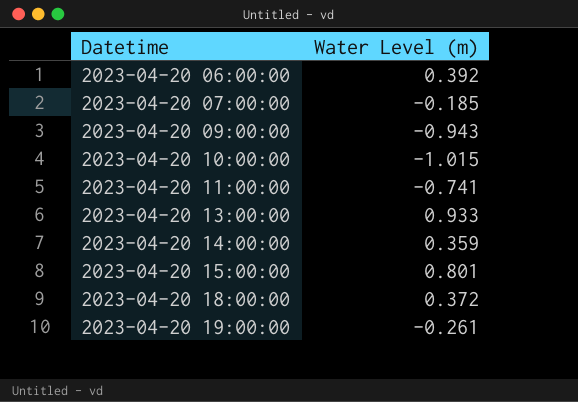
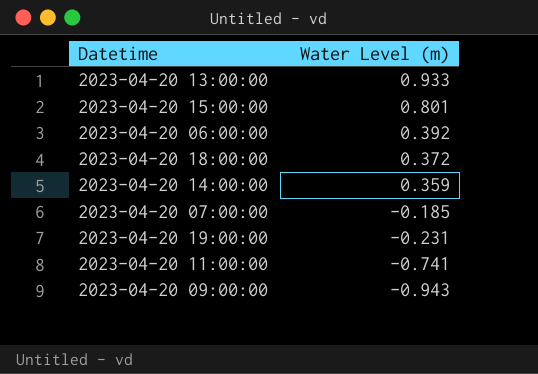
row order: Datetime ascending -> Water Level (m) descending
row 2023-04-20 10:00:00: -1.015 -> none
2023-04-20 19:00:00 | Water Level (m): -0.261 -> -0.231

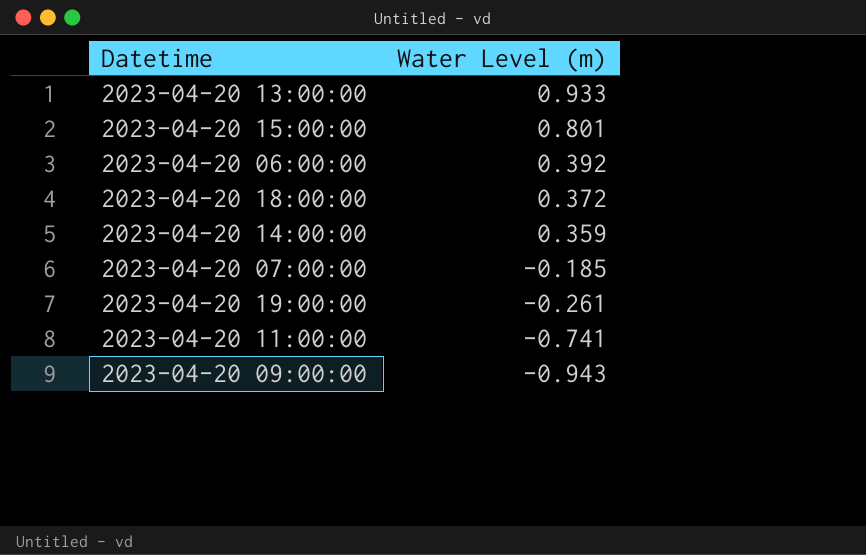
2023-04-20 19:00:00 | Water Level (m): -0.231 -> -0.261

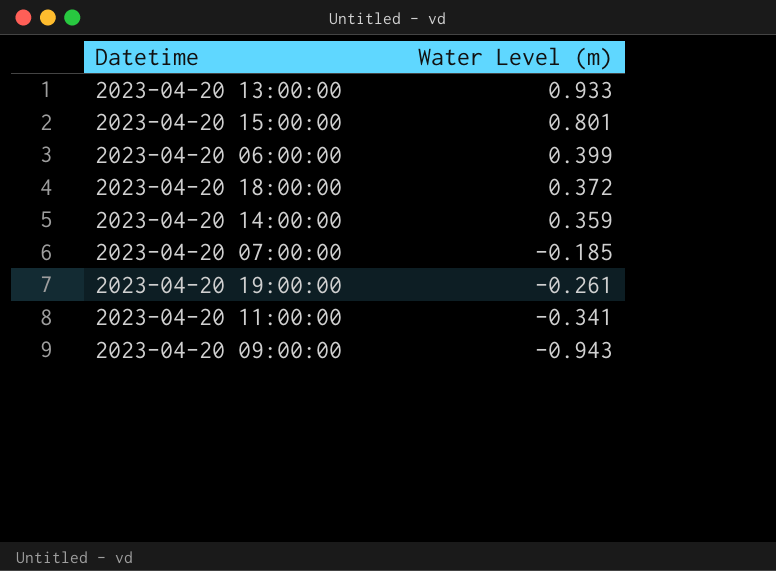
2023-04-20 06:00:00 | Water Level (m): 0.392 -> 0.399
2023-04-20 11:00:00 | Water Level (m): -0.741 -> -0.341

